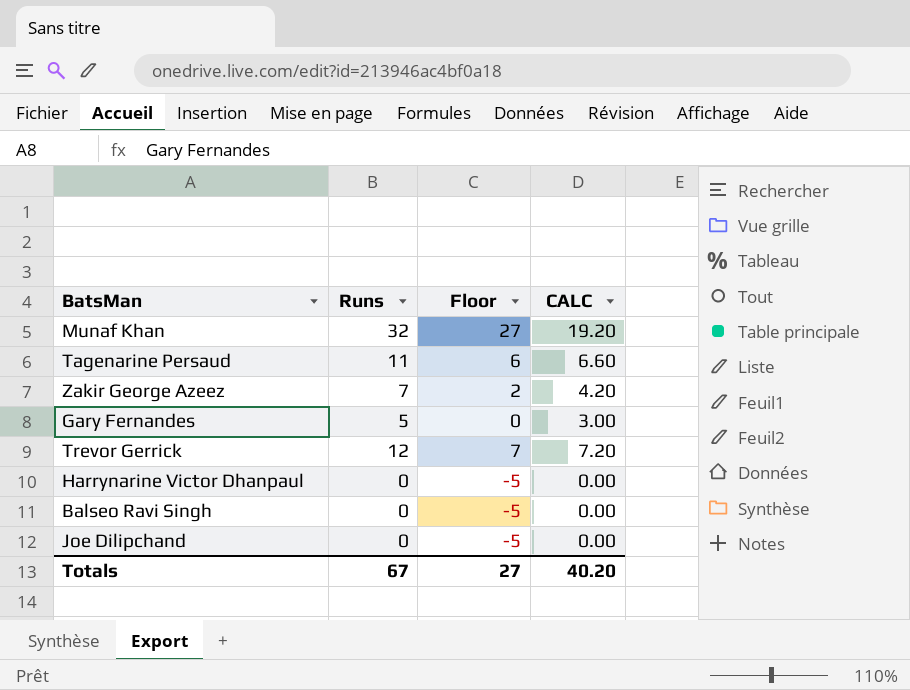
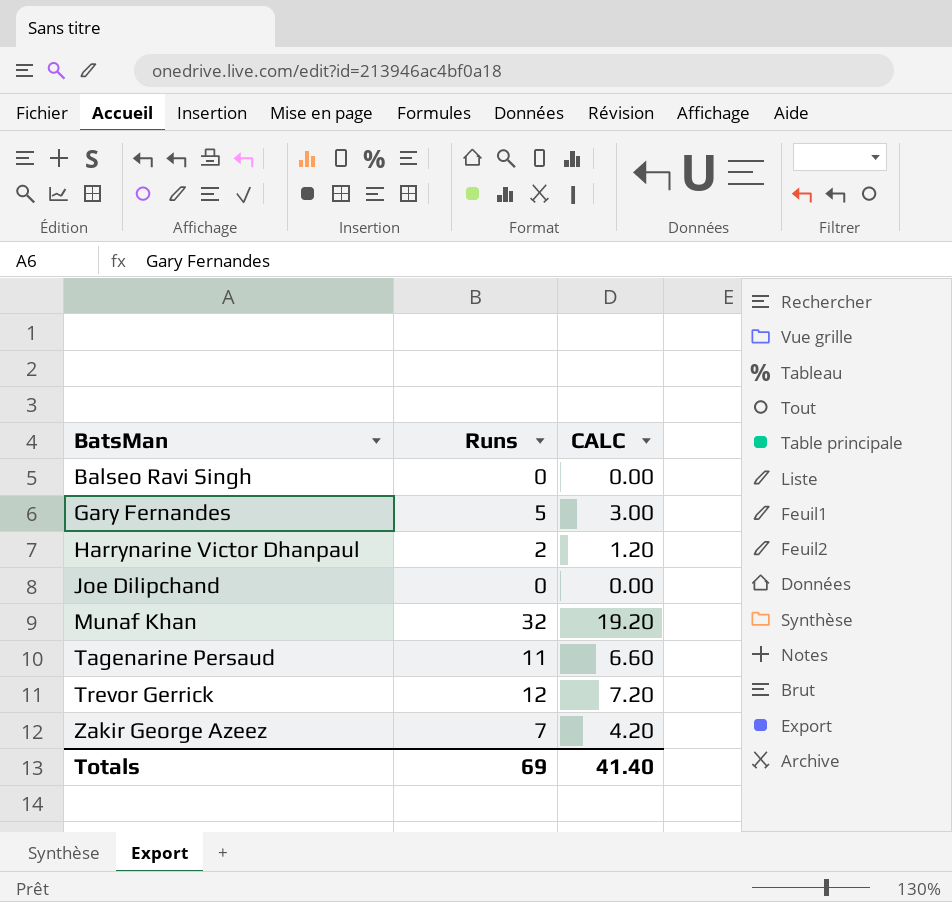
row order: none -> BatsMan ascending
column Floor | formula: [Runs] - 5 -> none
Harrynarine Victor Dhanpaul | Runs: 0 -> 2
Harrynarine Victor Dhanpaul | CALC: 0.00 -> 1.20
Totals | Runs: 67 -> 69
Totals | CALC: 40.20 -> 41.40

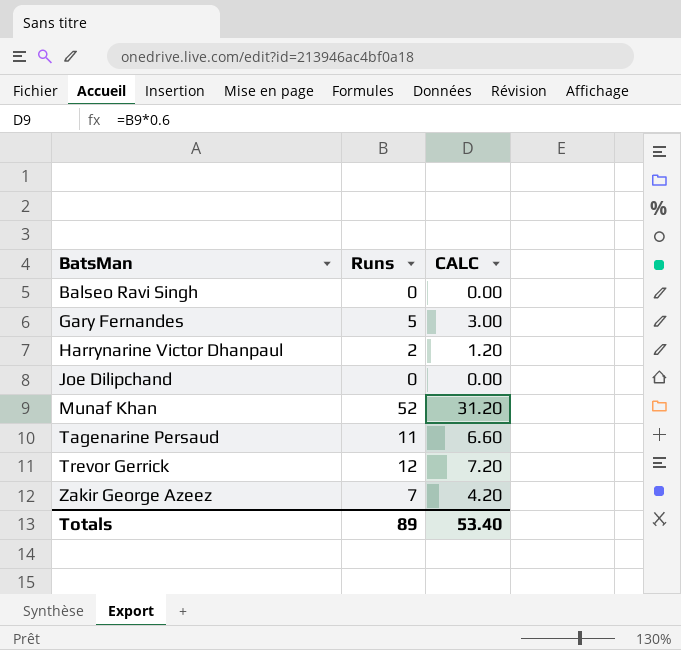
Munaf Khan | Runs: 32 -> 52
Munaf Khan | CALC: 19.20 -> 31.20
Totals | Runs: 69 -> 89
Totals | CALC: 41.40 -> 53.40

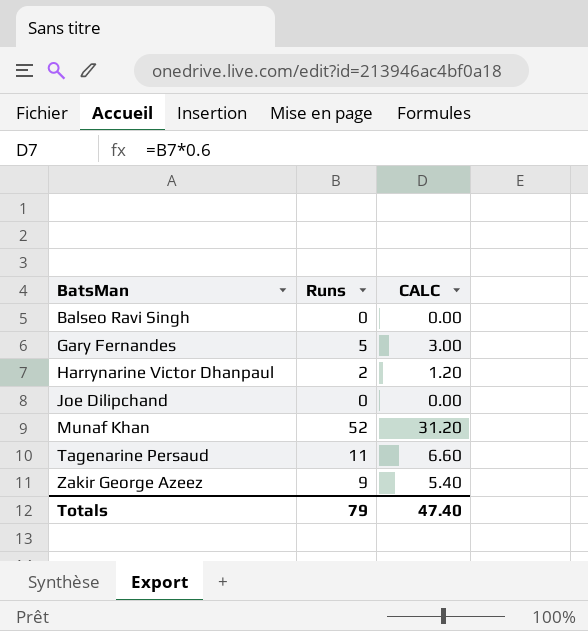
row Trevor Gerrick: 12 | 7.20 -> none
Zakir George Azeez | Runs: 7 -> 9
Zakir George Azeez | CALC: 4.20 -> 5.40
Totals | Runs: 89 -> 79
Totals | CALC: 53.40 -> 47.40

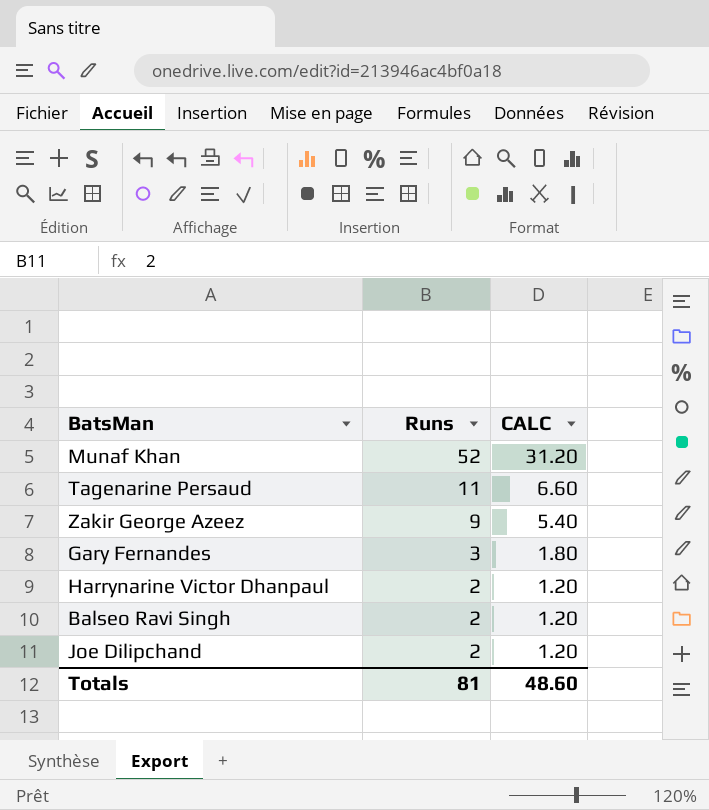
row order: BatsMan ascending -> Runs descending
Gary Fernandes | Runs: 5 -> 3
Gary Fernandes | CALC: 3.00 -> 1.80
Balseo Ravi Singh | Runs: 0 -> 2
Balseo Ravi Singh | CALC: 0.00 -> 1.20
Joe Dilipchand | Runs: 0 -> 2
Joe Dilipchand | CALC: 0.00 -> 1.20
Totals | Runs: 79 -> 81
Totals | CALC: 47.40 -> 48.60

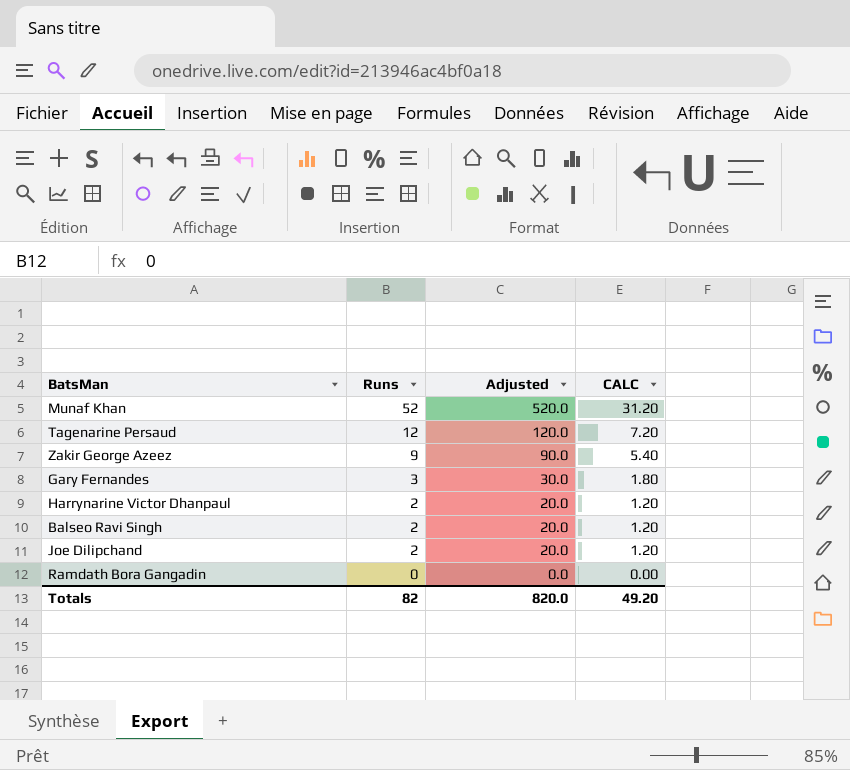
column Adjusted | formula: none -> [Runs] * 10
Tagenarine Persaud | Runs: 11 -> 12
Tagenarine Persaud | CALC: 6.60 -> 7.20
row Ramdath Bora Gangadin: none -> 0 | 0.0 | 0.00
Totals | Runs: 81 -> 82
Totals | CALC: 48.60 -> 49.20

